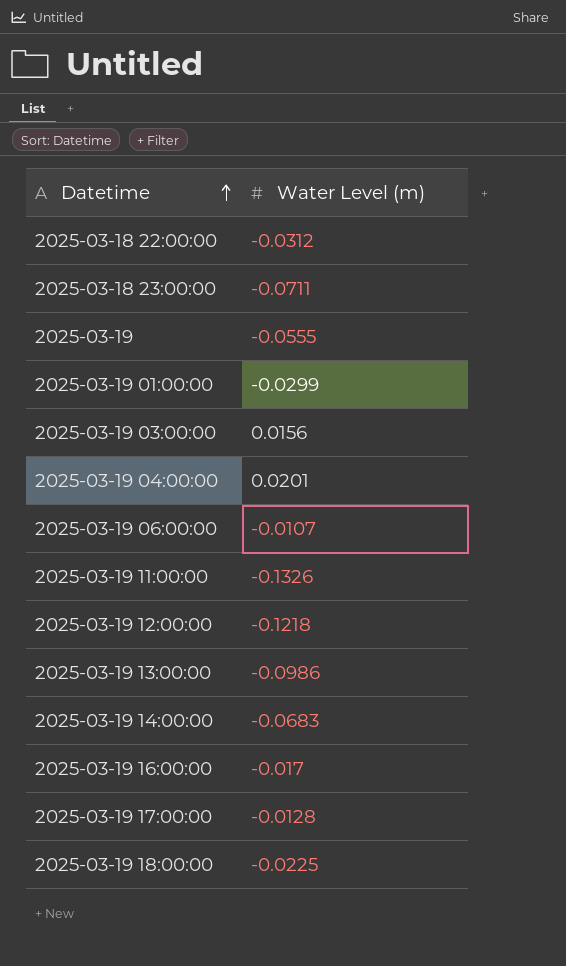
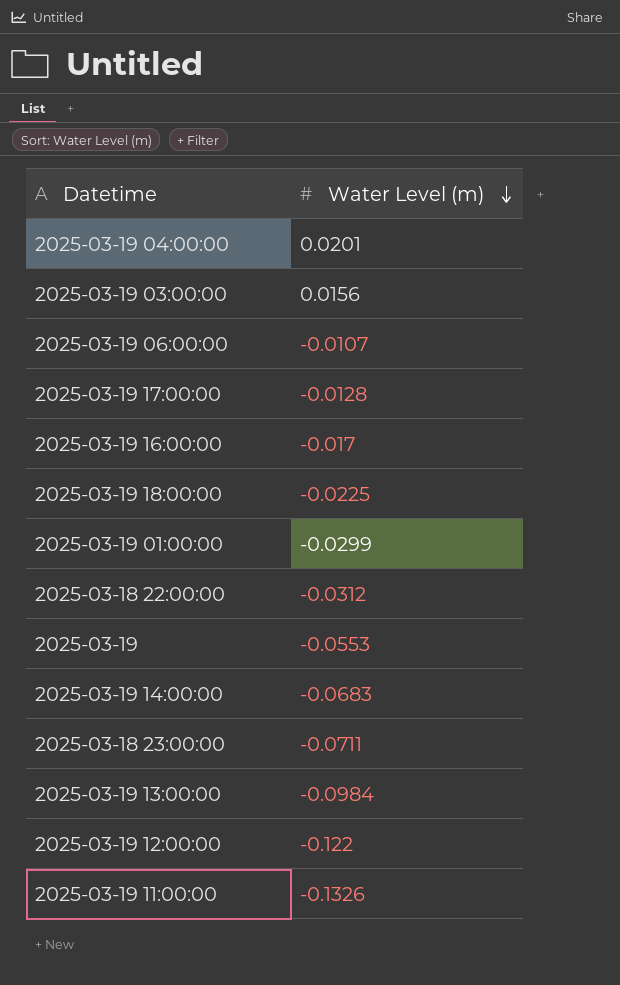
row order: Datetime ascending -> Water Level (m) descending
2025-03-19 | Water Level (m): -0.0555 -> -0.0553
2025-03-19 13:00:00 | Water Level (m): -0.0986 -> -0.0984
2025-03-19 12:00:00 | Water Level (m): -0.1218 -> -0.122

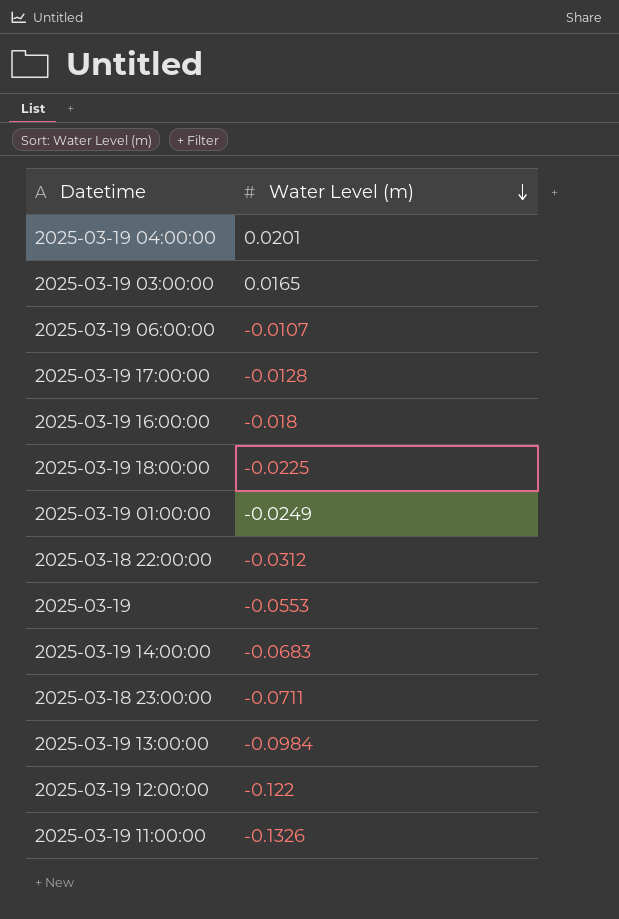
2025-03-19 03:00:00 | Water Level (m): 0.0156 -> 0.0165
2025-03-19 16:00:00 | Water Level (m): -0.017 -> -0.018
2025-03-19 01:00:00 | Water Level (m): -0.0299 -> -0.0249

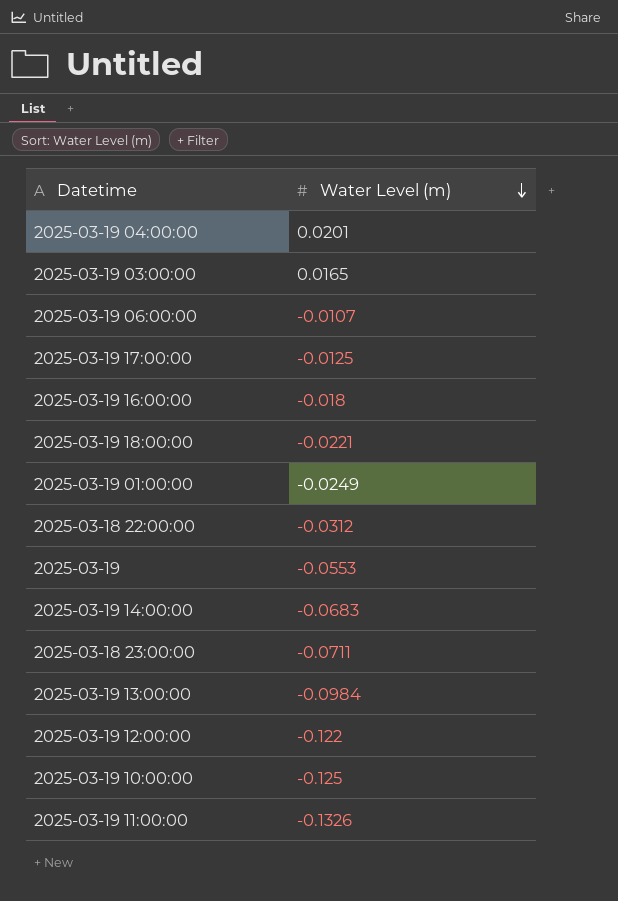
2025-03-19 17:00:00 | Water Level (m): -0.0128 -> -0.0125
2025-03-19 18:00:00 | Water Level (m): -0.0225 -> -0.0221
row 2025-03-19 10:00:00: none -> -0.125

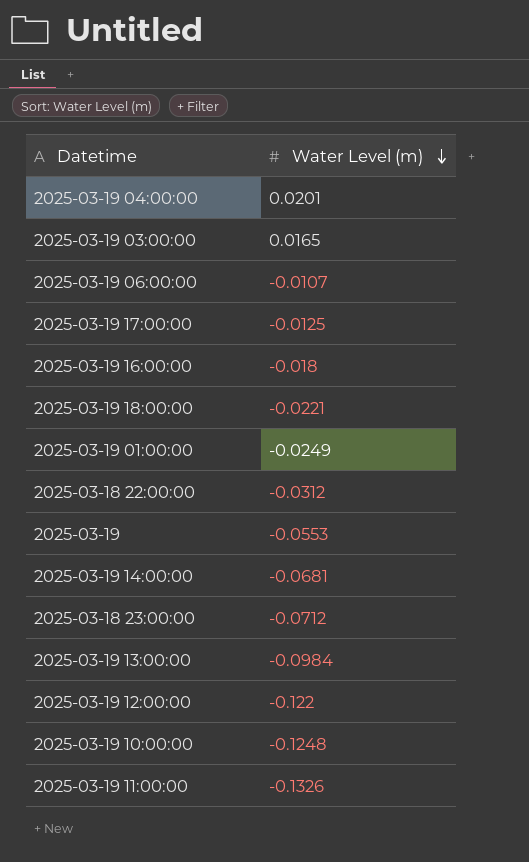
2025-03-19 14:00:00 | Water Level (m): -0.0683 -> -0.0681
2025-03-18 23:00:00 | Water Level (m): -0.0711 -> -0.0712
2025-03-19 10:00:00 | Water Level (m): -0.125 -> -0.1248

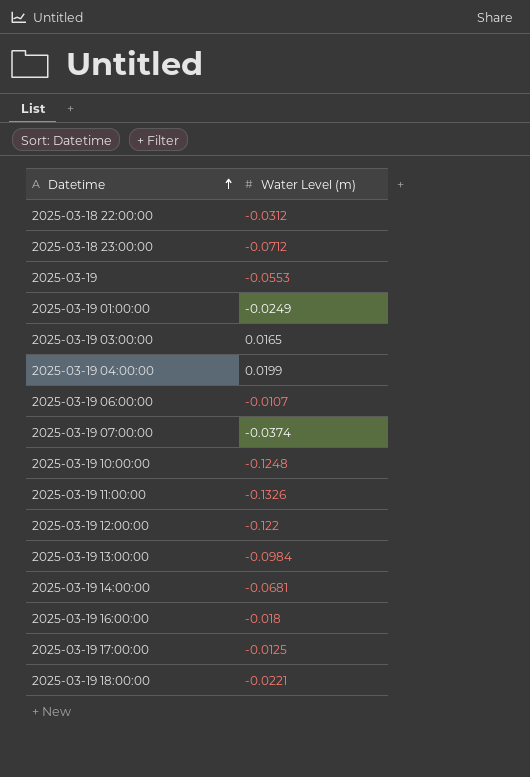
row order: Water Level (m) descending -> Datetime ascending
2025-03-19 04:00:00 | Water Level (m): 0.0201 -> 0.0199
row 2025-03-19 07:00:00: none -> -0.0374

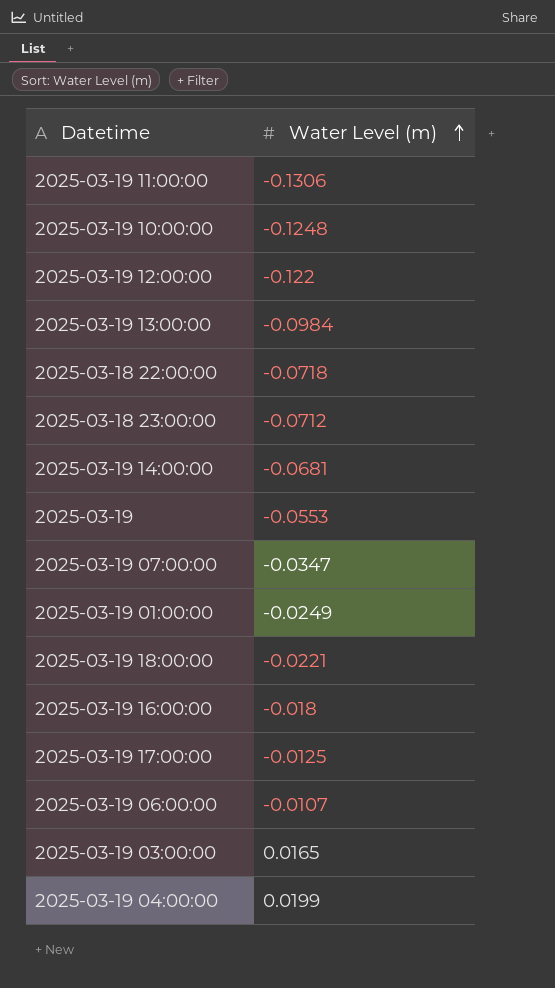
row order: Datetime ascending -> Water Level (m) ascending
2025-03-19 11:00:00 | Water Level (m): -0.1326 -> -0.1306
2025-03-18 22:00:00 | Water Level (m): -0.0312 -> -0.0718
2025-03-19 07:00:00 | Water Level (m): -0.0374 -> -0.0347

